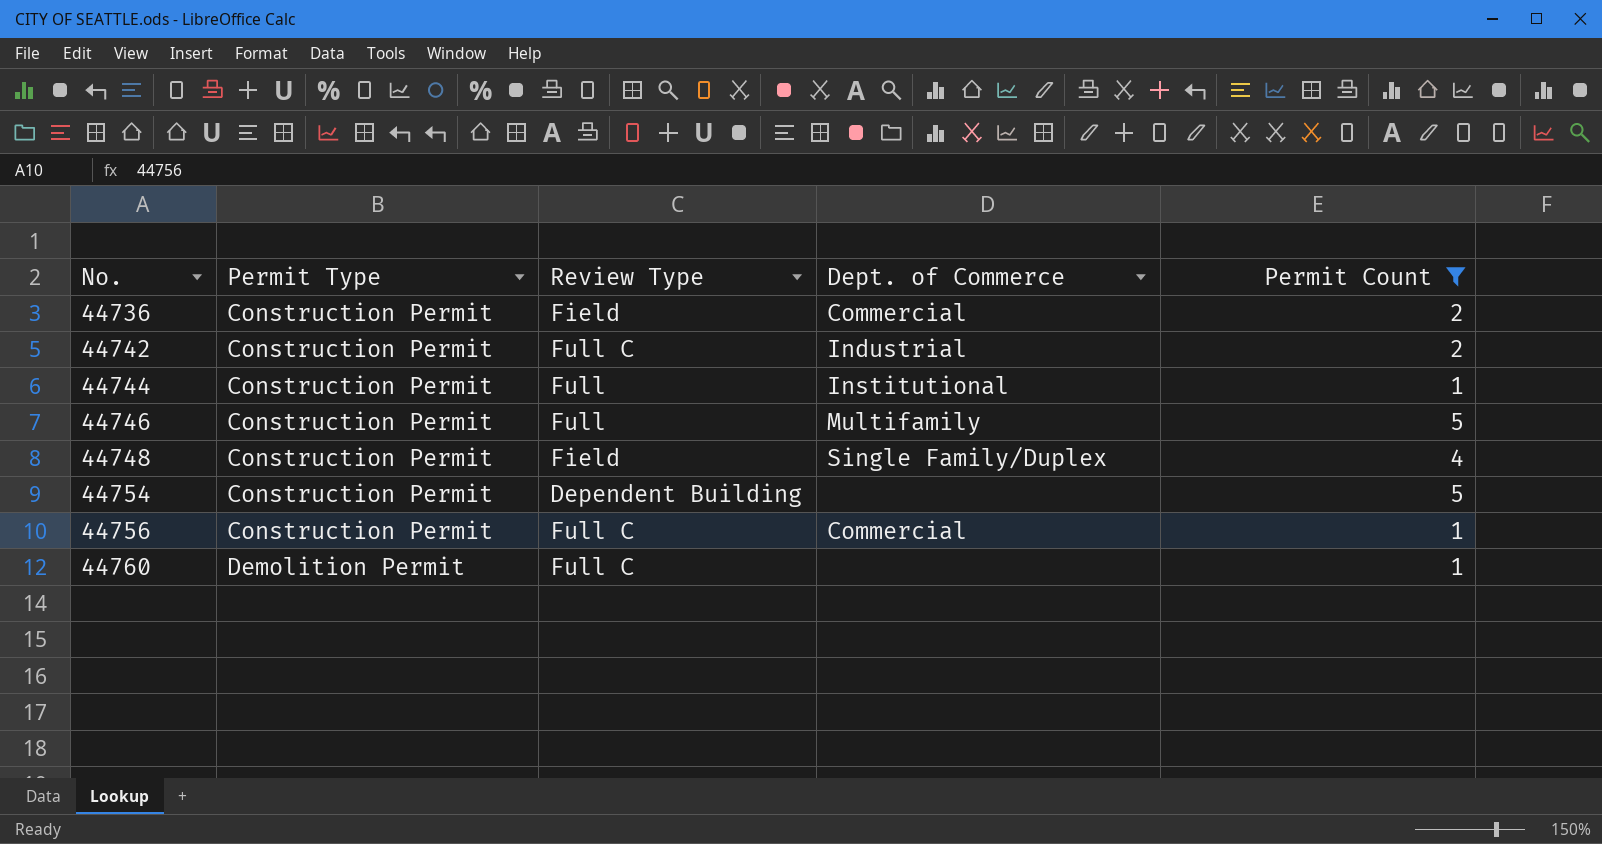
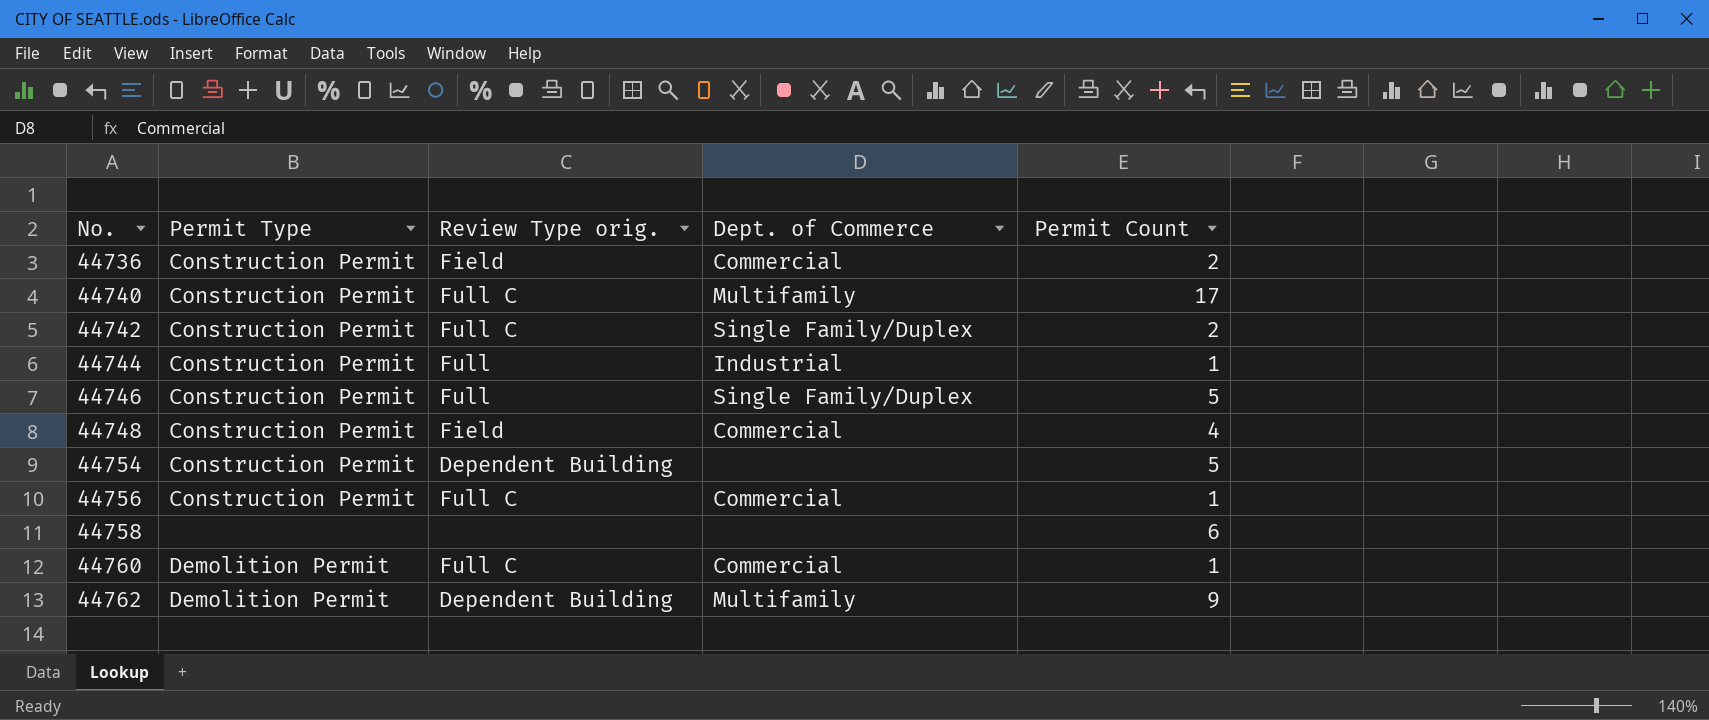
filter: Permit Count <= 5 -> none
column name: Review Type -> Review Type orig.
44742 | Dept. of Commerce: Industrial -> Single Family/Duplex
44744 | Dept. of Commerce: Institutional -> Industrial
44746 | Dept. of Commerce: Multifamily -> Single Family/Duplex
44748 | Dept. of Commerce: Single Family/Duplex -> Commercial
44760 | Dept. of Commerce: none -> Commercial

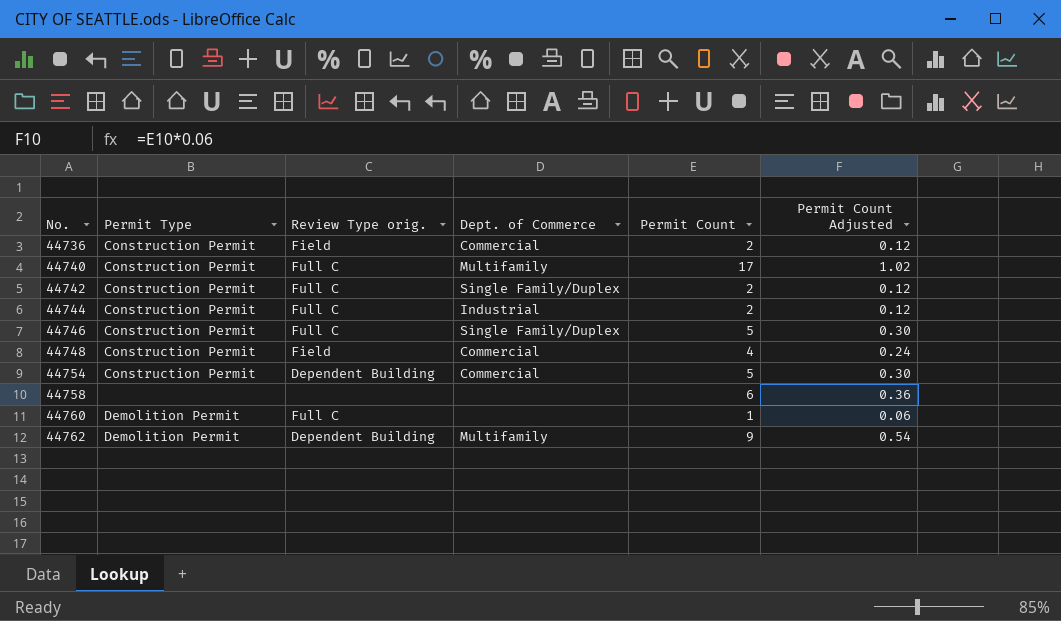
column Permit Count Adjusted | formula: none -> [Permit Count] * 0.06
row 44756: Construction Permit | Full C | Commercial | 1 -> none
44744 | Review Type orig.: Full -> Full C
44744 | Permit Count: 1 -> 2
44746 | Review Type orig.: Full -> Full C
44754 | Dept. of Commerce: none -> Commercial
44760 | Dept. of Commerce: Commercial -> none

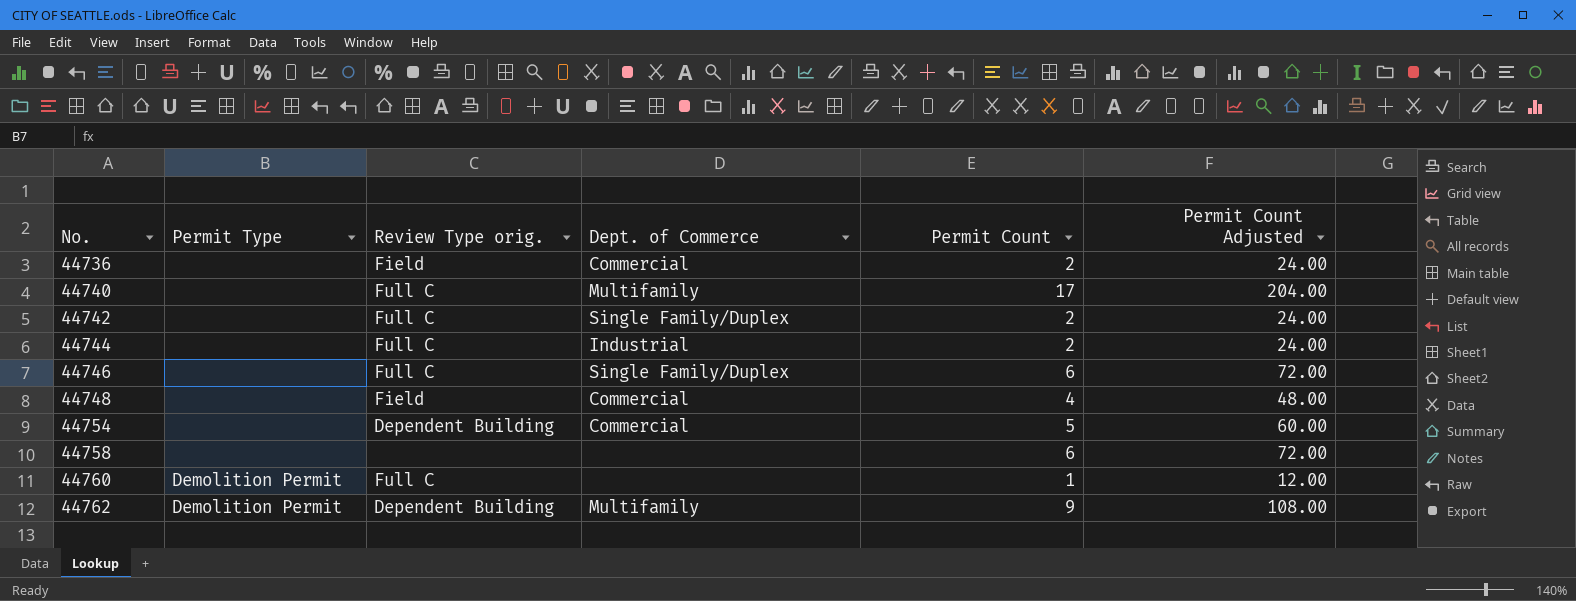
column Permit Count Adjusted | formula: [Permit Count] * 0.06 -> [Permit Count] * 12
44736 | Permit Type: Construction Permit -> none
44740 | Permit Type: Construction Permit -> none
44742 | Permit Type: Construction Permit -> none
44744 | Permit Type: Construction Permit -> none
44746 | Permit Type: Construction Permit -> none
44746 | Permit Count: 5 -> 6
44748 | Permit Type: Construction Permit -> none
44754 | Permit Type: Construction Permit -> none

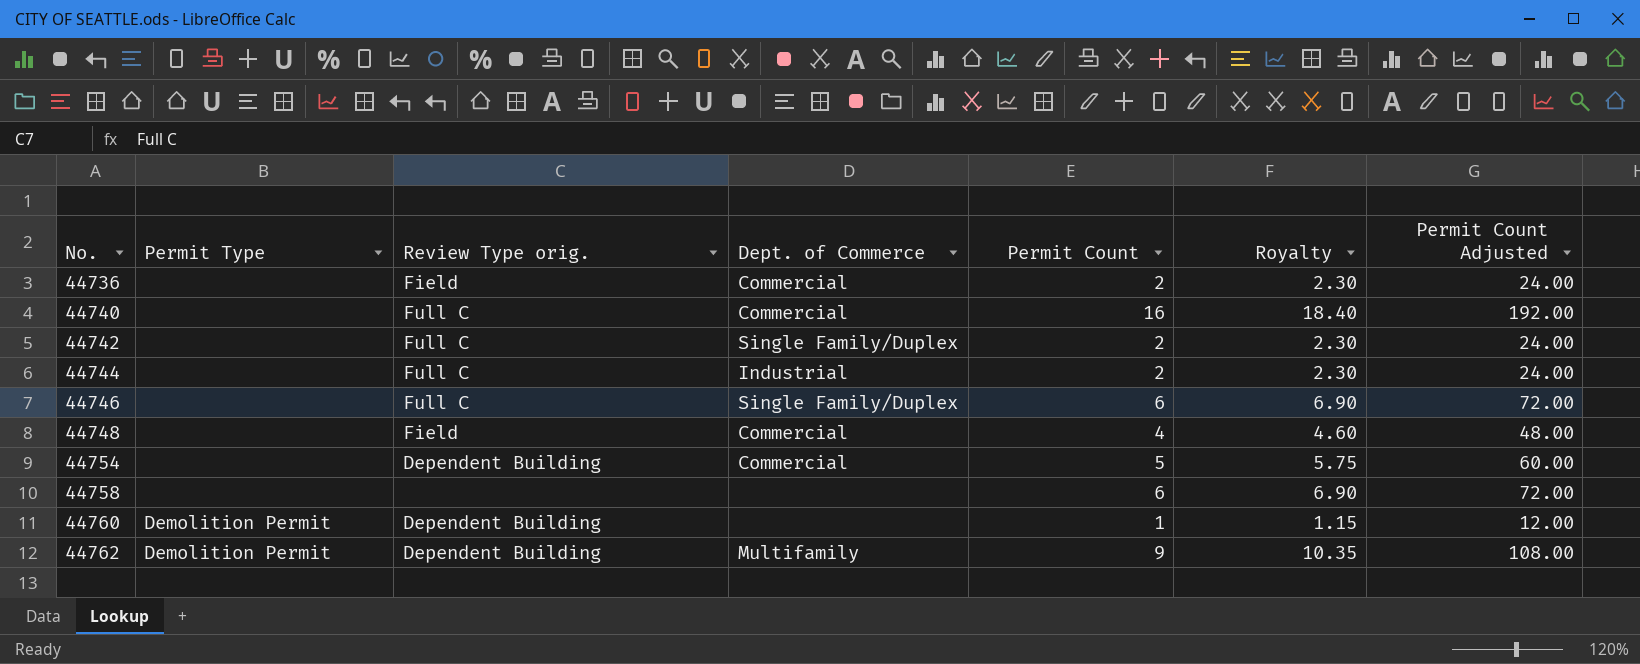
column Royalty | formula: none -> [Permit Count] * 1.15
44740 | Dept. of Commerce: Multifamily -> Commercial
44740 | Permit Count: 17 -> 16
44740 | Permit Count Adjusted: 204.00 -> 192.00
44760 | Review Type orig.: Full C -> Dependent Building

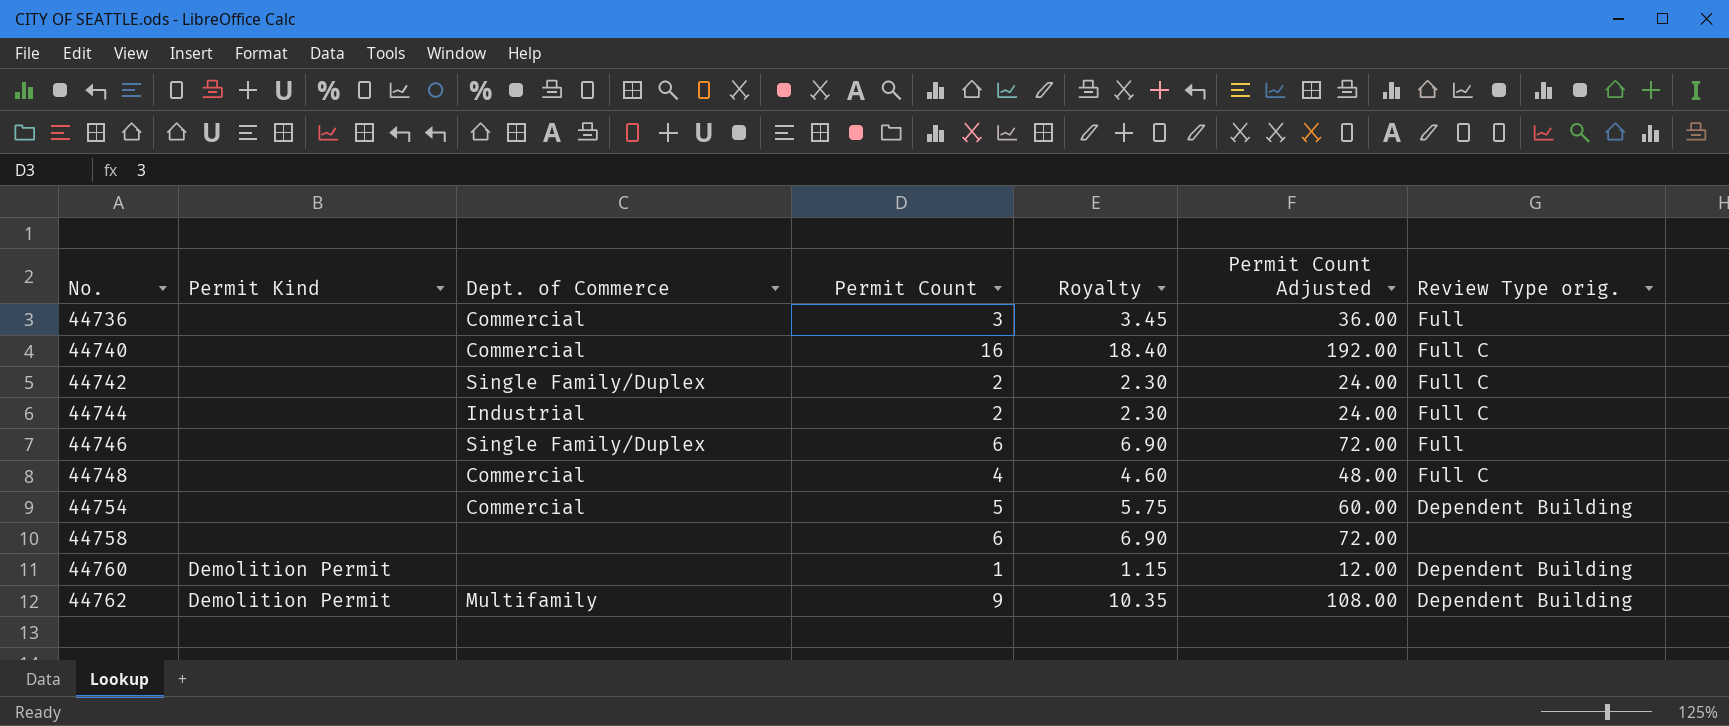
column name: Permit Type -> Permit Kind
column Review Type orig. | position: 3 -> 7
44736 | Permit Count: 2 -> 3
44736 | Royalty: 2.30 -> 3.45
44736 | Permit Count Adjusted: 24.00 -> 36.00
44736 | Review Type orig.: Field -> Full
44746 | Review Type orig.: Full C -> Full
44748 | Review Type orig.: Field -> Full C

